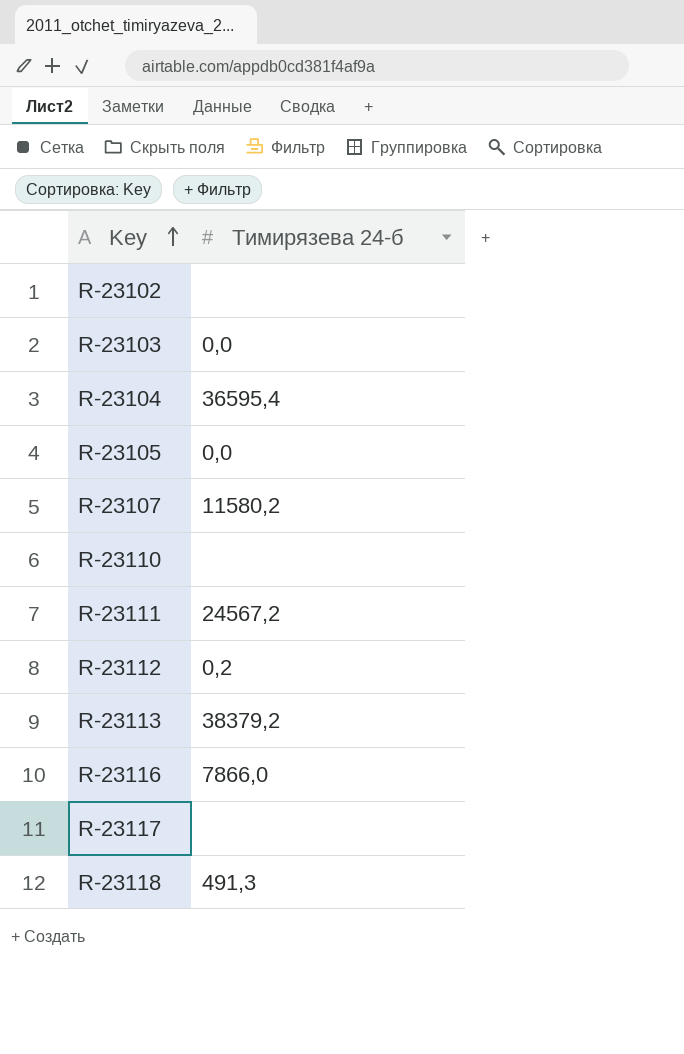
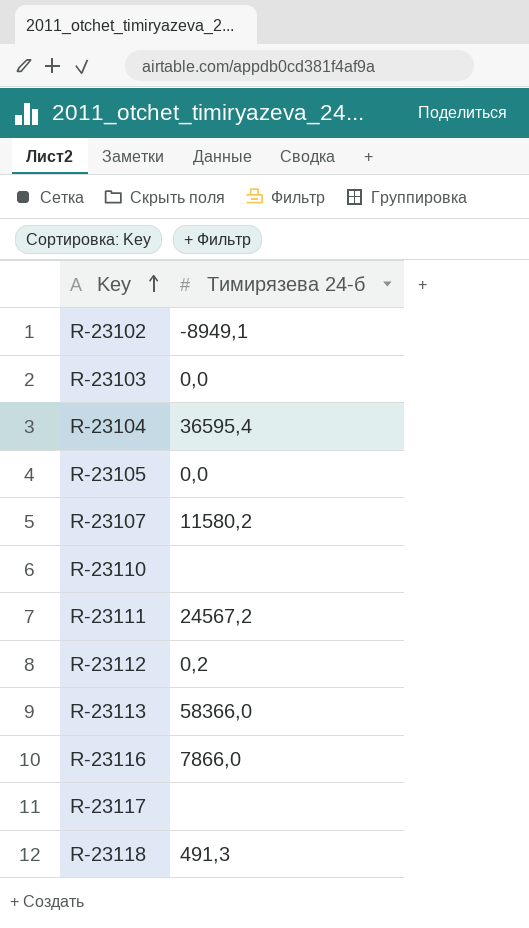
R-23102 | Тимирязева 24-б: none -> -8949,1
R-23113 | Тимирязева 24-б: 38379,2 -> 58366,0

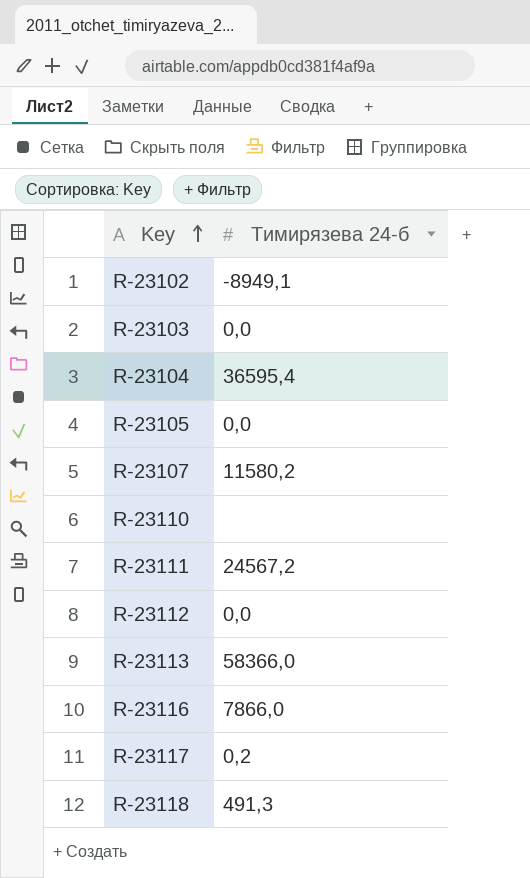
R-23112 | Тимирязева 24-б: 0,2 -> 0,0
R-23117 | Тимирязева 24-б: none -> 0,2

